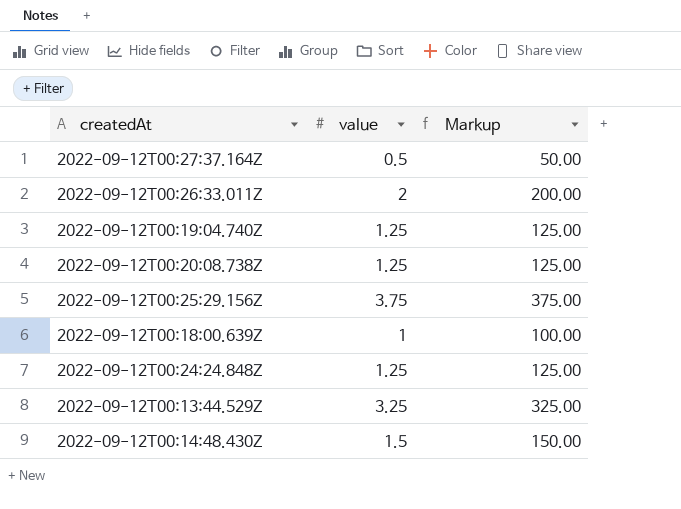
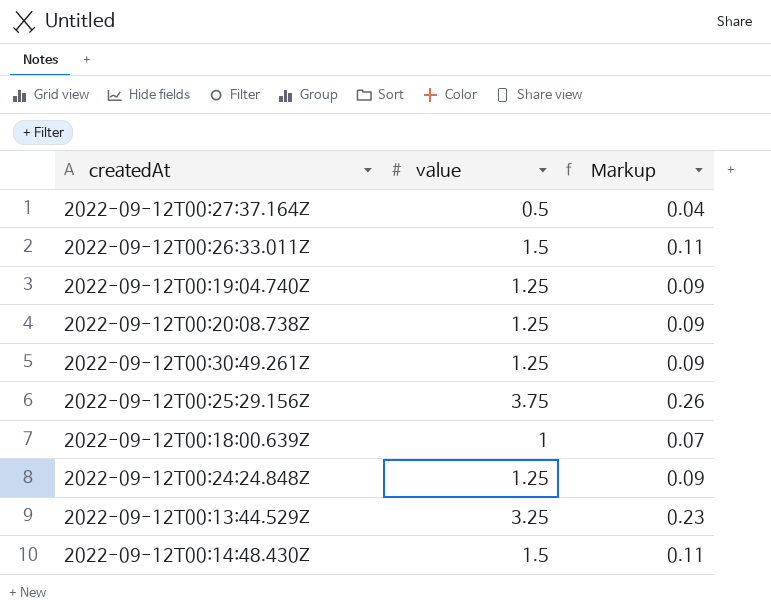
column Markup | formula: [value] * 100 -> [value] * 0.07
2022-09-12T00:26:33.011Z | value: 2 -> 1.5
row 2022-09-12T00:30:49.261Z: none -> 1.25 | 0.09

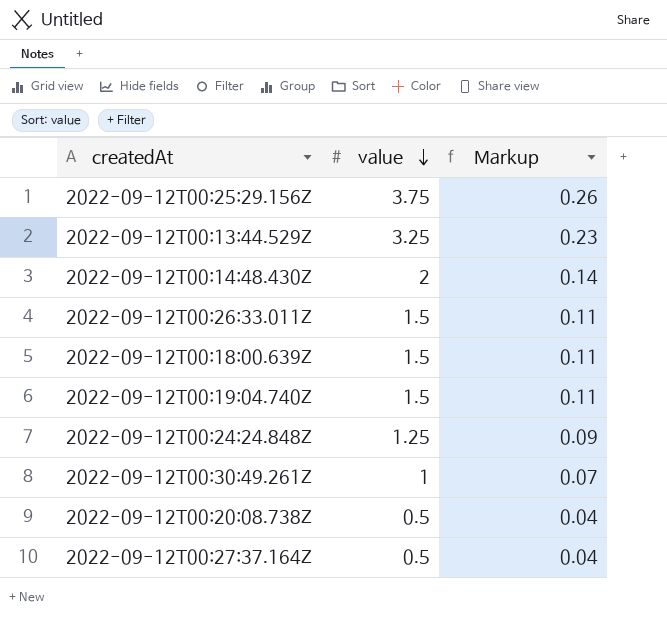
row order: none -> value descending
2022-09-12T00:14:48.430Z | value: 1.5 -> 2
2022-09-12T00:14:48.430Z | Markup: 0.11 -> 0.14
2022-09-12T00:18:00.639Z | value: 1 -> 1.5
2022-09-12T00:18:00.639Z | Markup: 0.07 -> 0.11
2022-09-12T00:19:04.740Z | value: 1.25 -> 1.5
2022-09-12T00:19:04.740Z | Markup: 0.09 -> 0.11
2022-09-12T00:30:49.261Z | value: 1.25 -> 1
2022-09-12T00:30:49.261Z | Markup: 0.09 -> 0.07
2022-09-12T00:20:08.738Z | value: 1.25 -> 0.5
2022-09-12T00:20:08.738Z | Markup: 0.09 -> 0.04

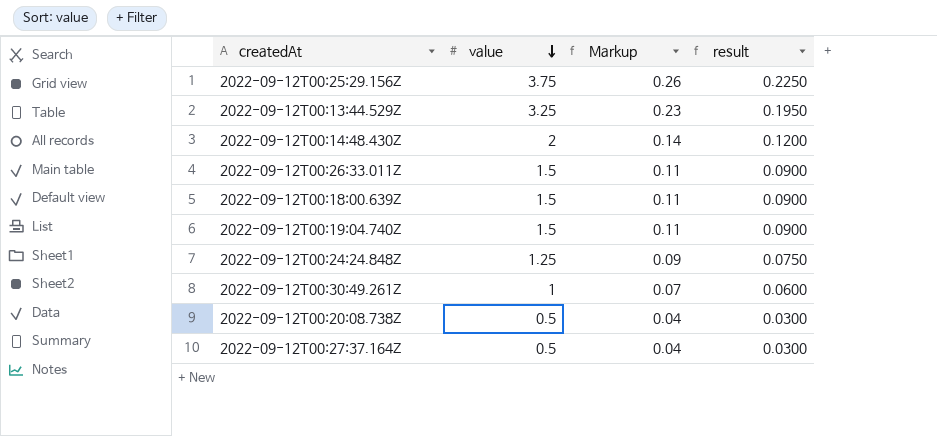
column result | formula: none -> [value] * 0.06

